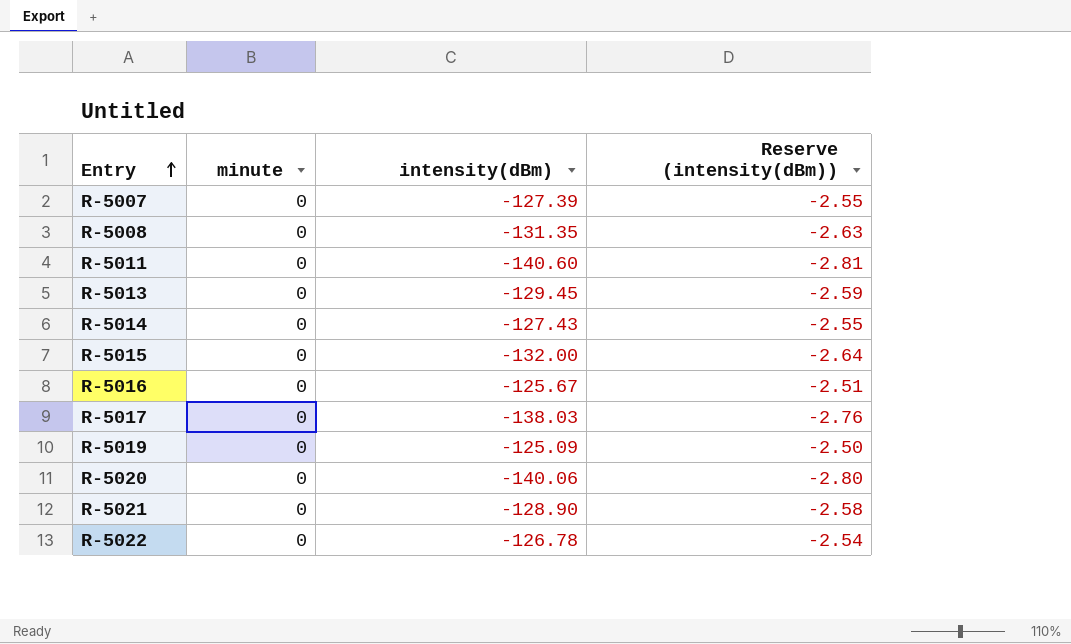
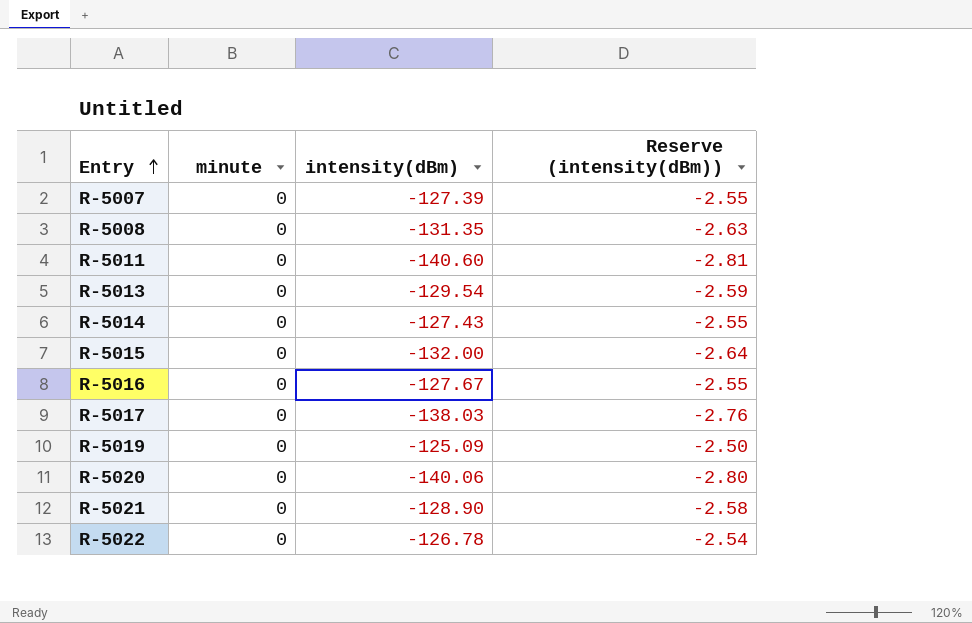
R-5013 | intensity(dBm): -129.45 -> -129.54
R-5016 | intensity(dBm): -125.67 -> -127.67
R-5016 | Reserve (intensity(dBm)): -2.51 -> -2.55

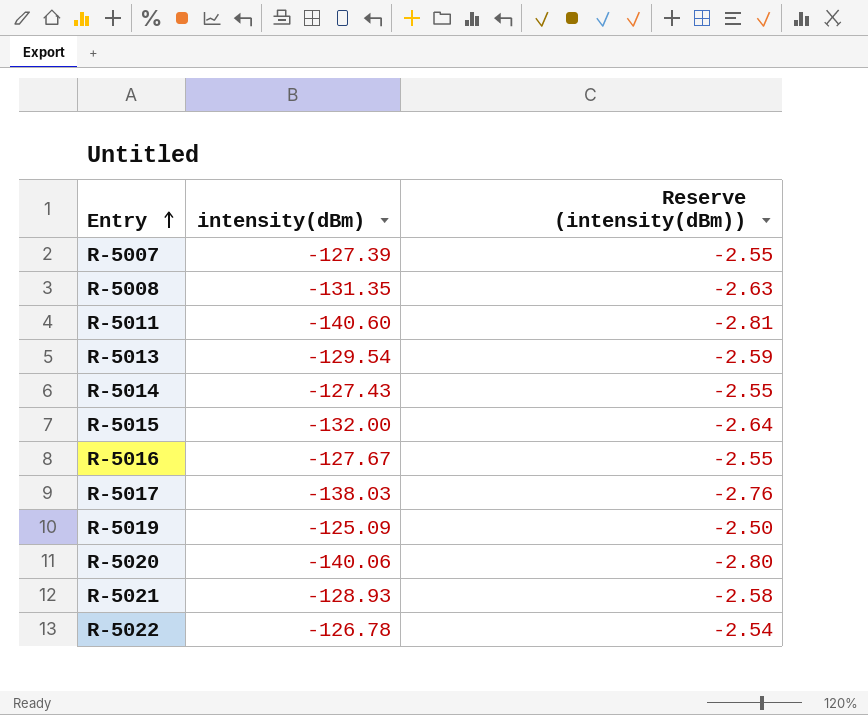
column minute | position: 2 -> none
R-5021 | intensity(dBm): -128.90 -> -128.93

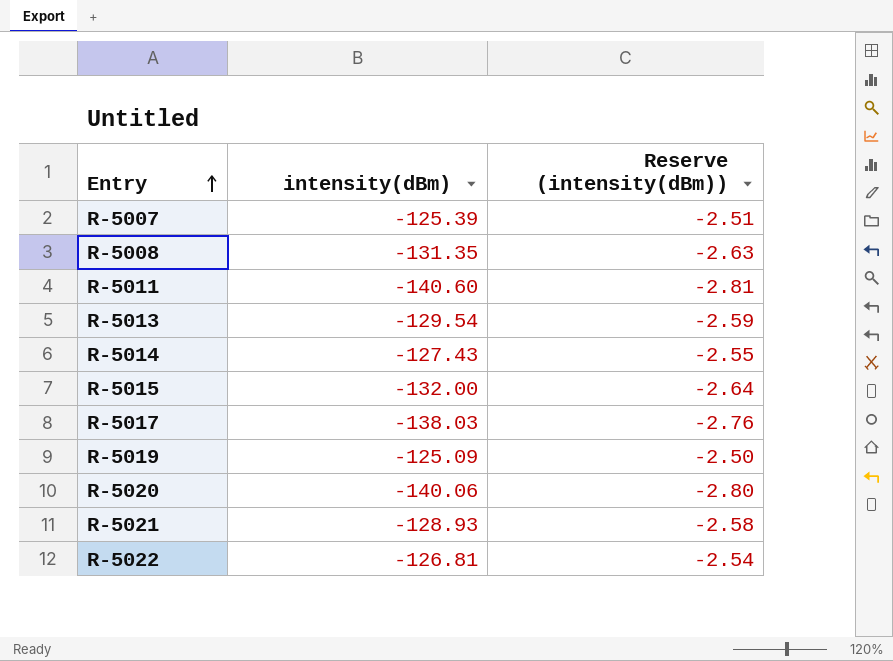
row R-5016: -127.67 | -2.55 -> none
R-5007 | intensity(dBm): -127.39 -> -125.39
R-5007 | Reserve (intensity(dBm)): -2.55 -> -2.51
R-5022 | intensity(dBm): -126.78 -> -126.81

